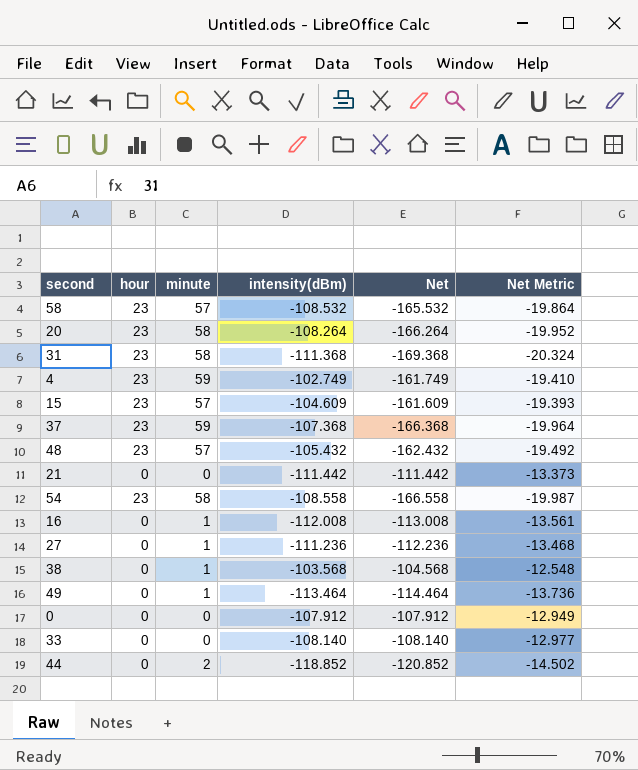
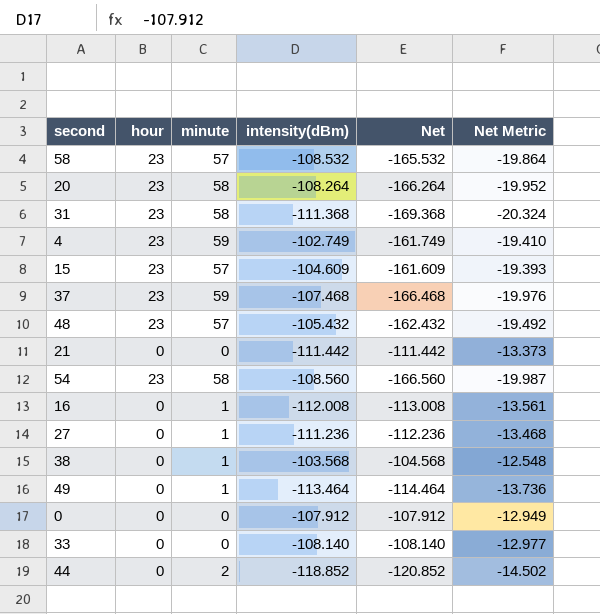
37 | intensity(dBm): -107.368 -> -107.468
37 | Net: -166.368 -> -166.468
37 | Net Metric: -19.964 -> -19.976
54 | intensity(dBm): -108.558 -> -108.560
54 | Net: -166.558 -> -166.560

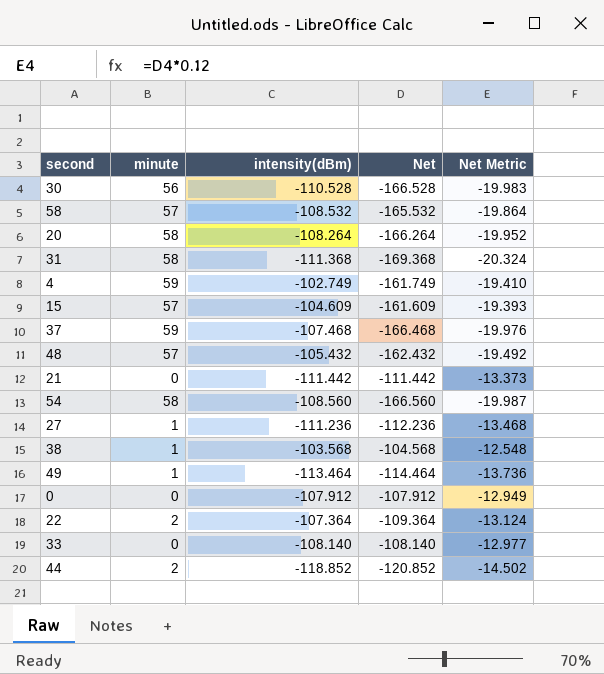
column hour | position: 2 -> none
row 16: 0 | 1 | -112.008 | -113.008 | -13.561 -> none
row 30: none -> 56 | -110.528 | -166.528 | -19.983
row 22: none -> 2 | -107.364 | -109.364 | -13.124

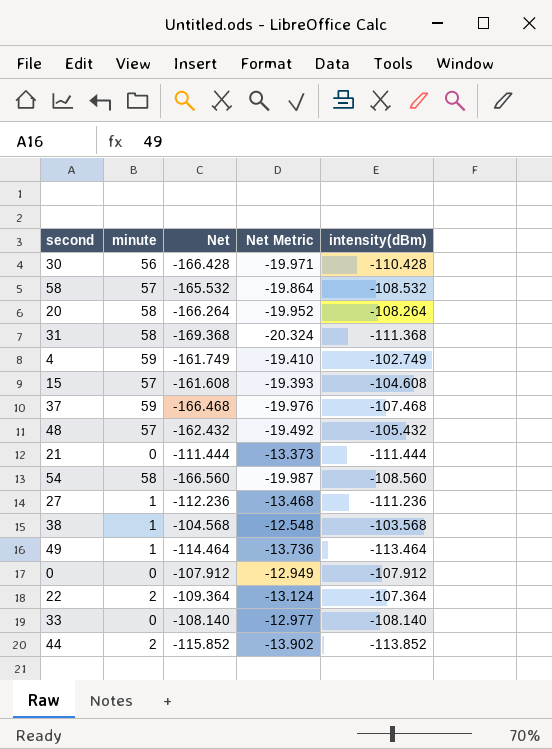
column intensity(dBm) | position: 3 -> 5
30 | Net: -166.528 -> -166.428
30 | Net Metric: -19.983 -> -19.971
30 | intensity(dBm): -110.528 -> -110.428
15 | Net: -161.609 -> -161.608
15 | intensity(dBm): -104.609 -> -104.608
21 | Net: -111.442 -> -111.444
21 | intensity(dBm): -111.442 -> -111.444
44 | Net: -120.852 -> -115.852
44 | Net Metric: -14.502 -> -13.902
44 | intensity(dBm): -118.852 -> -113.852

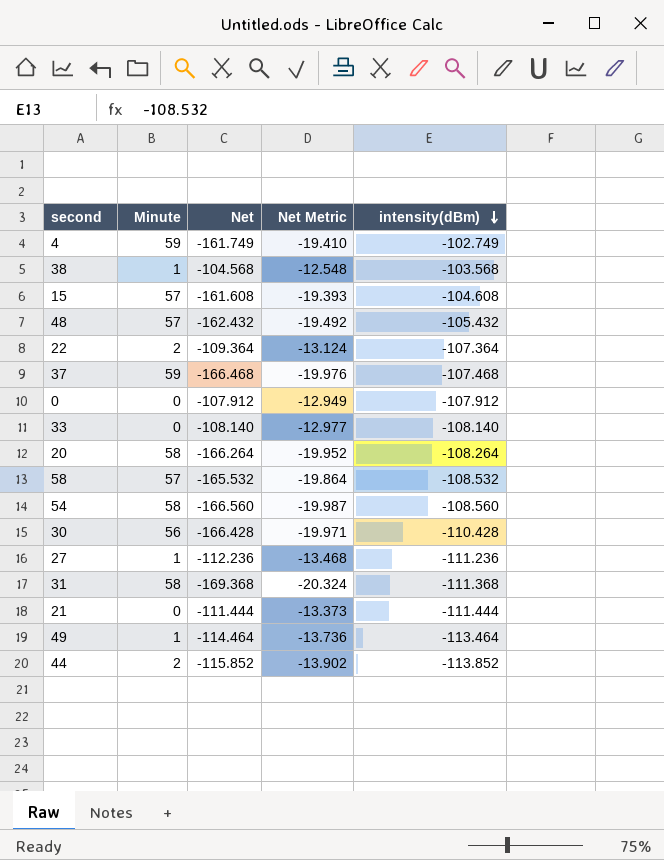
row order: none -> intensity(dBm) descending
column name: minute -> Minute

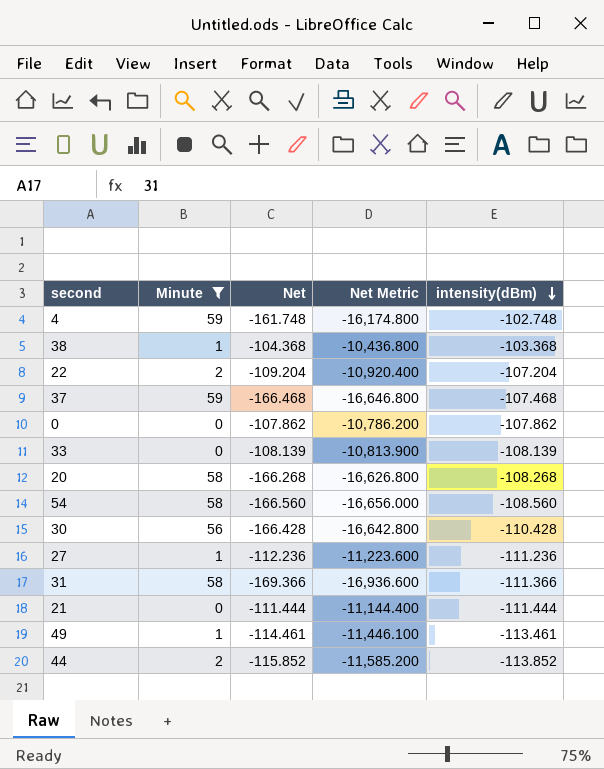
filter: none -> Minute != 57
column Net Metric | formula: [Net] * 0.12 -> [Net] * 100
4 | Net: -161.749 -> -161.748
4 | intensity(dBm): -102.749 -> -102.748
38 | Net: -104.568 -> -104.368
38 | intensity(dBm): -103.568 -> -103.368
22 | Net: -109.364 -> -109.204
22 | intensity(dBm): -107.364 -> -107.204
0 | Net: -107.912 -> -107.862
0 | intensity(dBm): -107.912 -> -107.862
33 | Net: -108.140 -> -108.139
33 | intensity(dBm): -108.140 -> -108.139
20 | Net: -166.264 -> -166.268
20 | intensity(dBm): -108.264 -> -108.268
31 | Net: -169.368 -> -169.366
31 | intensity(dBm): -111.368 -> -111.366
49 | Net: -114.464 -> -114.461
49 | intensity(dBm): -113.464 -> -113.461

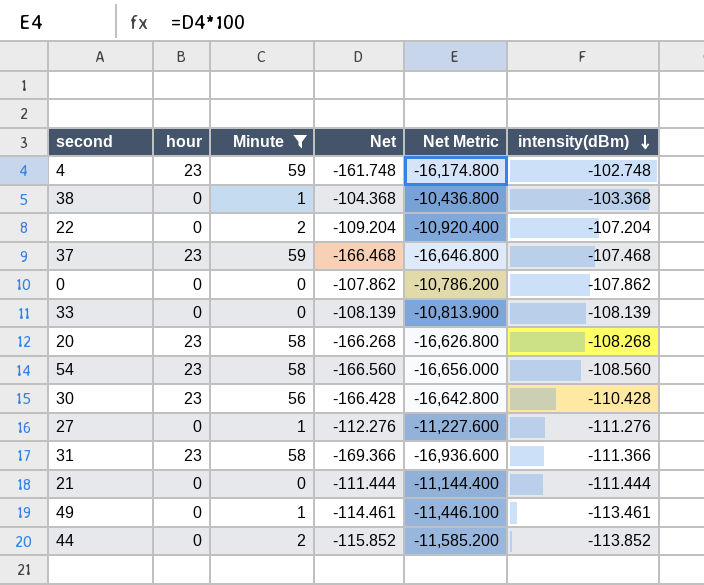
column hour | position: none -> 2
27 | Net: -112.236 -> -112.276
27 | Net Metric: -11,223.600 -> -11,227.600
27 | intensity(dBm): -111.236 -> -111.276

